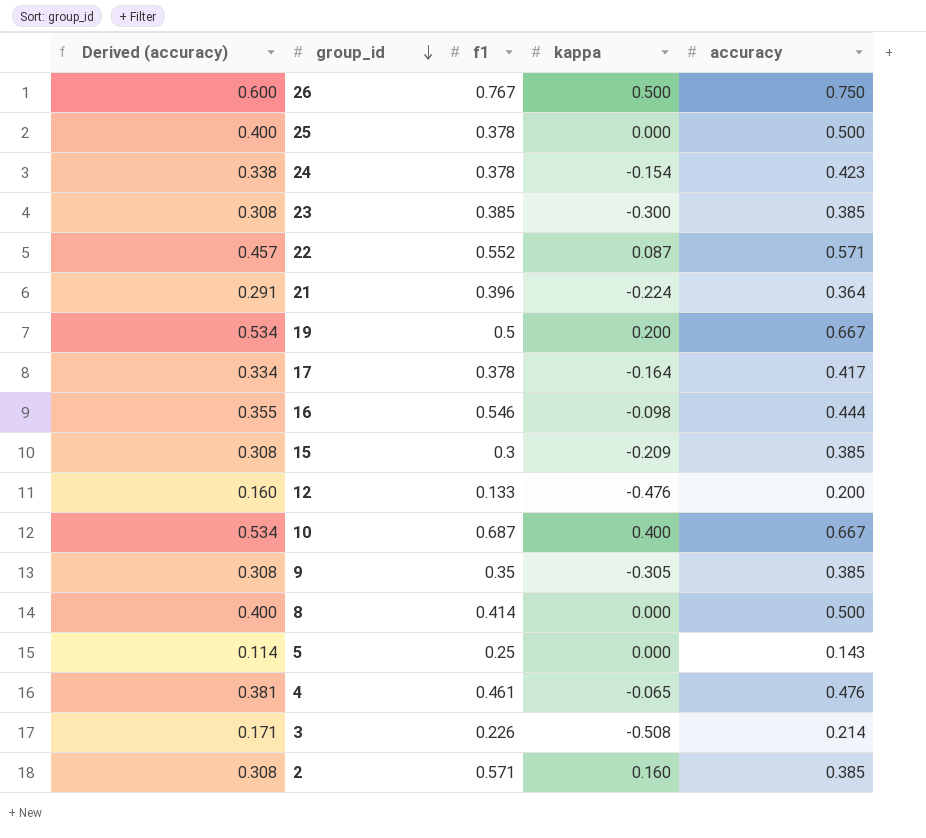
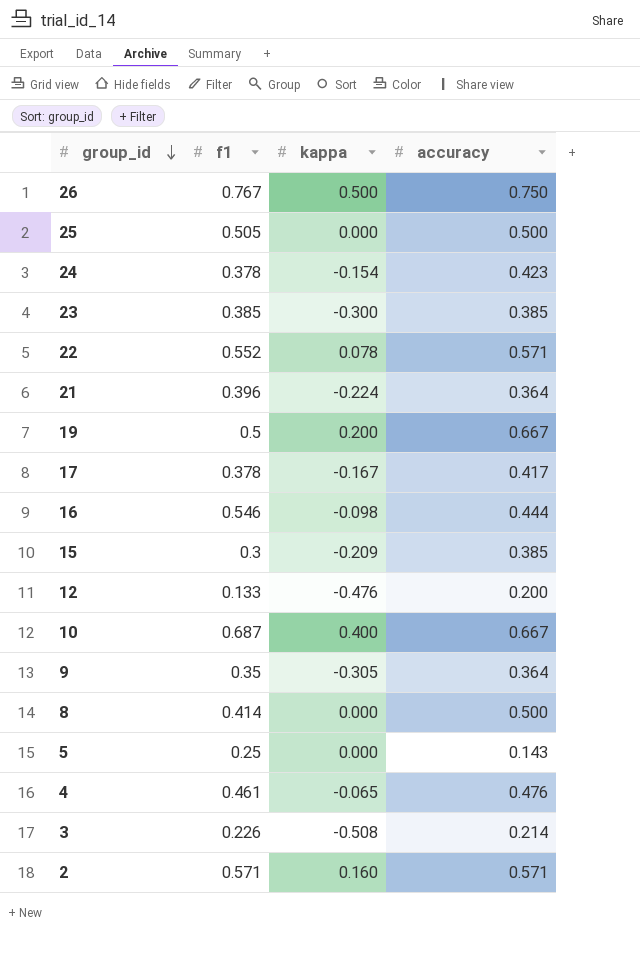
column Derived (accuracy) | formula: [accuracy] * 0.8 -> none
25 | f1: 0.378 -> 0.505
22 | kappa: 0.087 -> 0.078
17 | kappa: -0.164 -> -0.167
9 | accuracy: 0.385 -> 0.364
2 | accuracy: 0.385 -> 0.571

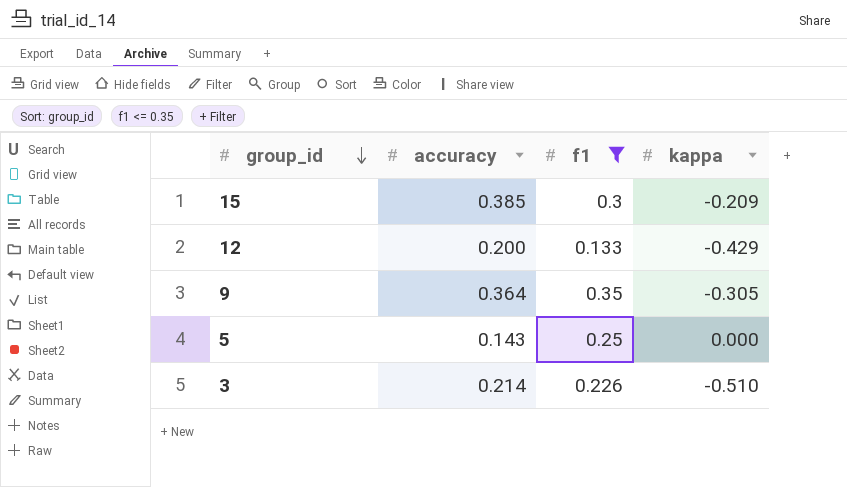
filter: none -> f1 <= 0.35
column accuracy | position: 4 -> 2
12 | kappa: -0.476 -> -0.429
3 | kappa: -0.508 -> -0.510

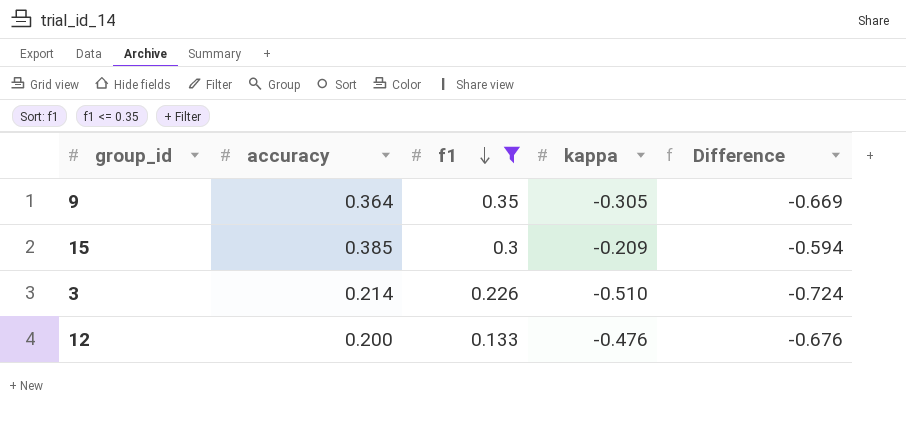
row order: group_id descending -> f1 descending
column Difference | formula: none -> [kappa] - [accuracy]
row 5: 0.143 | 0.25 | 0.000 -> none
12 | kappa: -0.429 -> -0.476

